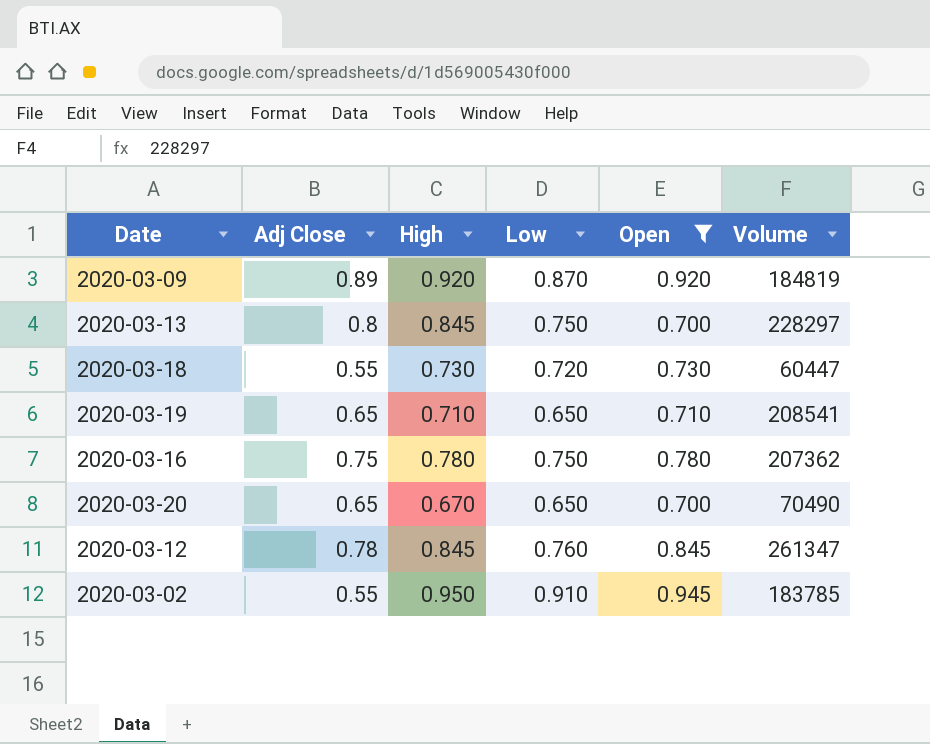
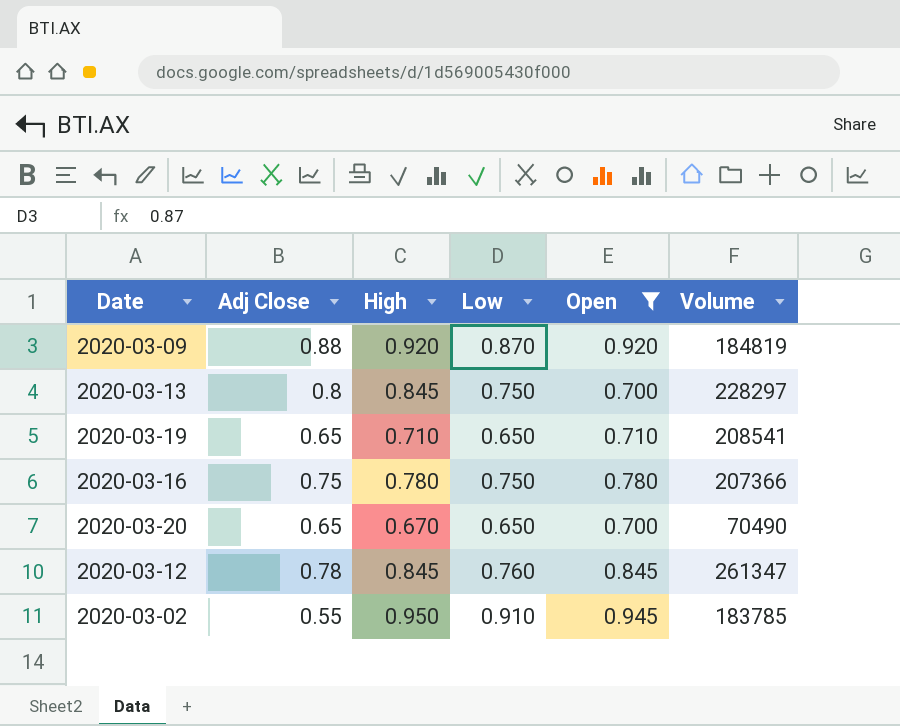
row 2020-03-18: 0.55 | 0.730 | 0.720 | 0.730 | 60447 -> none
2020-03-09 | Adj Close: 0.89 -> 0.88
2020-03-16 | Volume: 207362 -> 207366

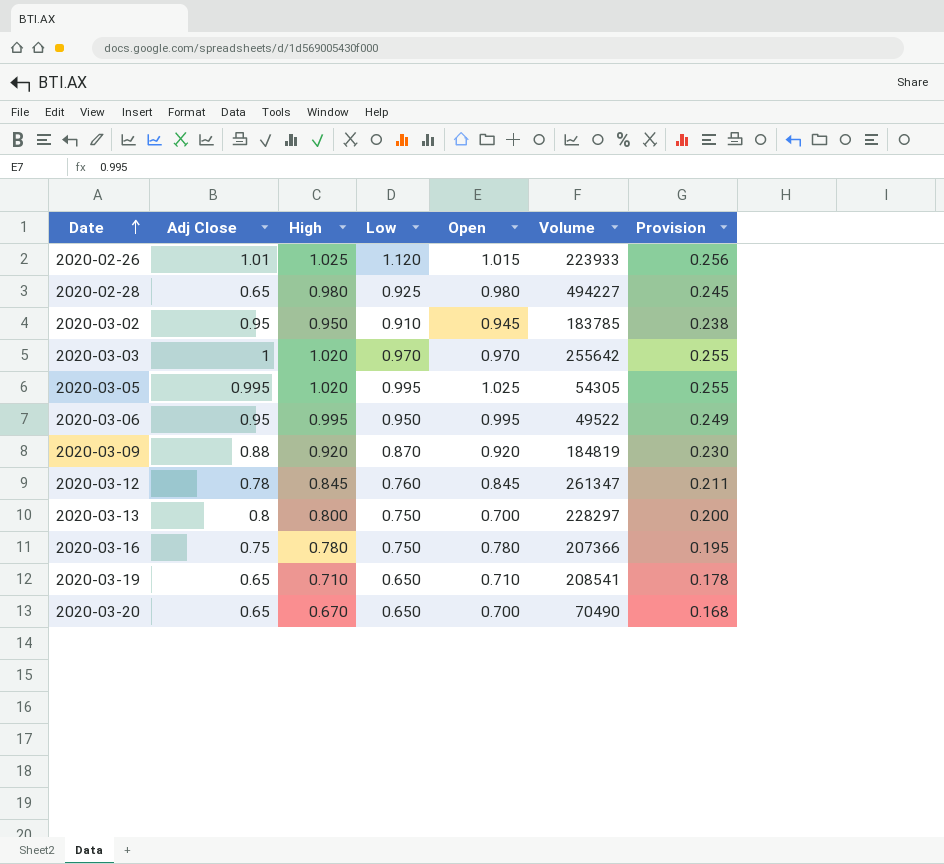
filter: Open <= 0.945 -> none
row order: none -> Date ascending
column Provision | formula: none -> [High] * 0.25
2020-03-02 | Adj Close: 0.55 -> 0.95
2020-03-13 | High: 0.845 -> 0.800

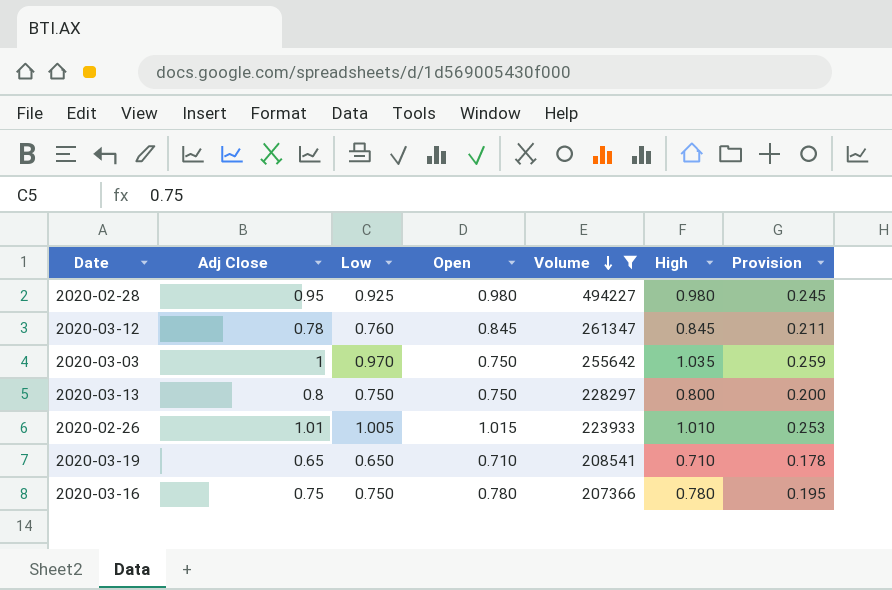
filter: none -> Volume >= 207366
row order: Date ascending -> Volume descending
column High | position: 3 -> 6
2020-02-28 | Adj Close: 0.65 -> 0.95
2020-03-03 | Open: 0.970 -> 0.750
2020-03-03 | High: 1.020 -> 1.035
2020-03-03 | Provision: 0.255 -> 0.259
2020-03-13 | Open: 0.700 -> 0.750
2020-02-26 | Low: 1.120 -> 1.005
2020-02-26 | High: 1.025 -> 1.010
2020-02-26 | Provision: 0.256 -> 0.253

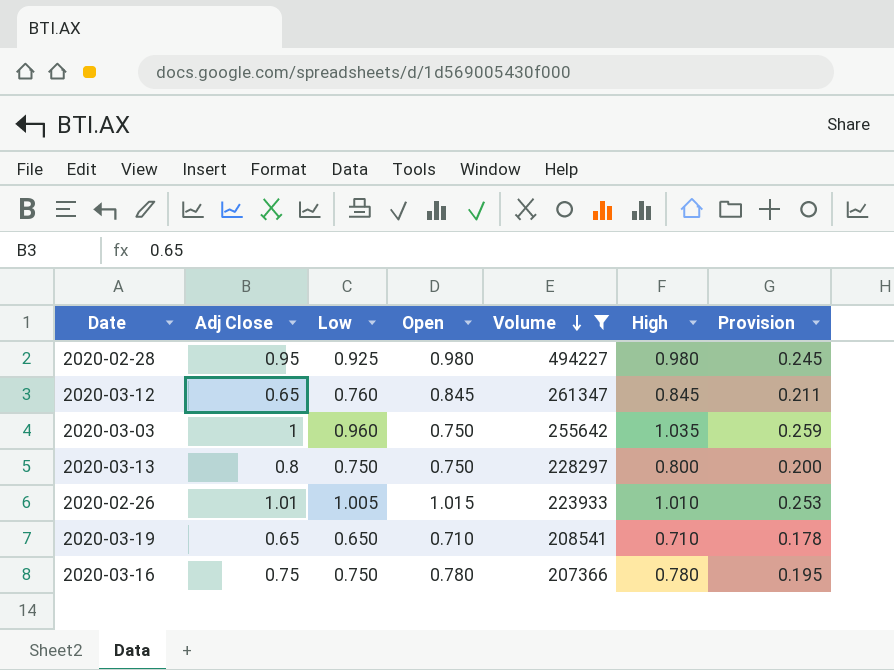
2020-03-12 | Adj Close: 0.78 -> 0.65
2020-03-03 | Low: 0.970 -> 0.960

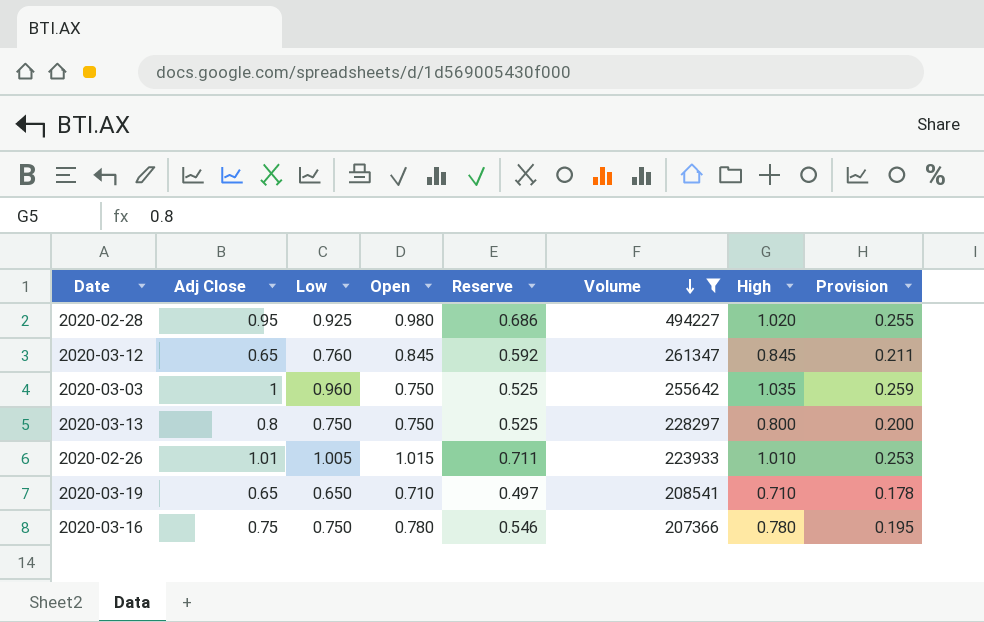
column Reserve | formula: none -> [Open] * 0.7
2020-02-28 | High: 0.980 -> 1.020
2020-02-28 | Provision: 0.245 -> 0.255

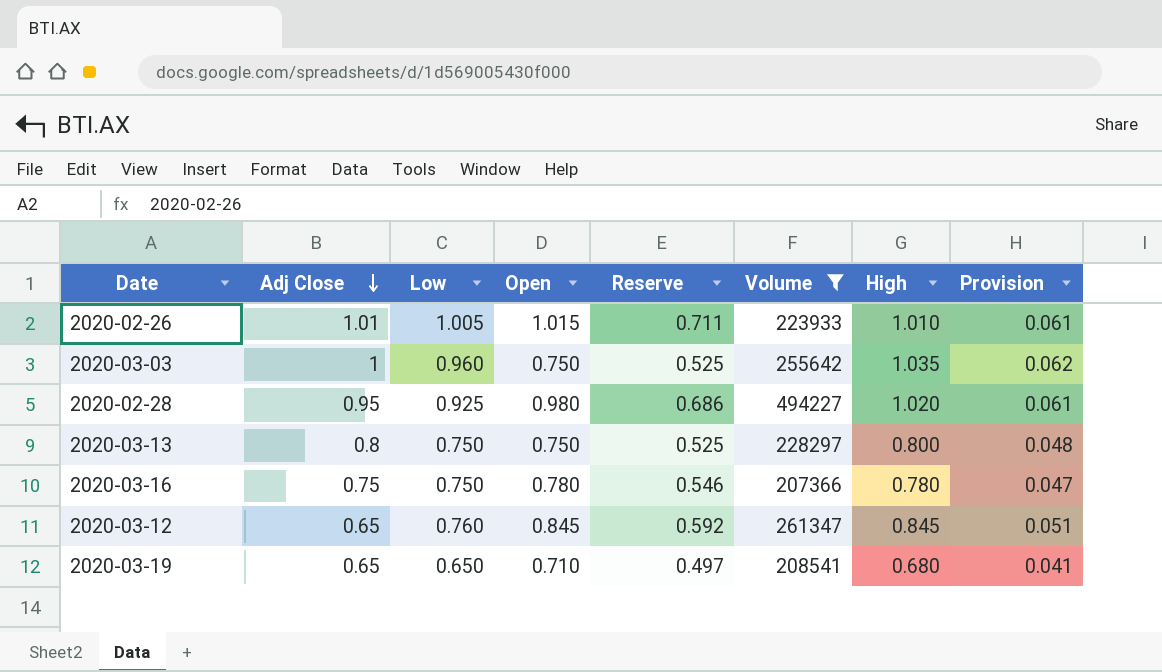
row order: Volume descending -> Adj Close descending
column Provision | formula: [High] * 0.25 -> [High] * 0.06
2020-03-19 | High: 0.710 -> 0.680

